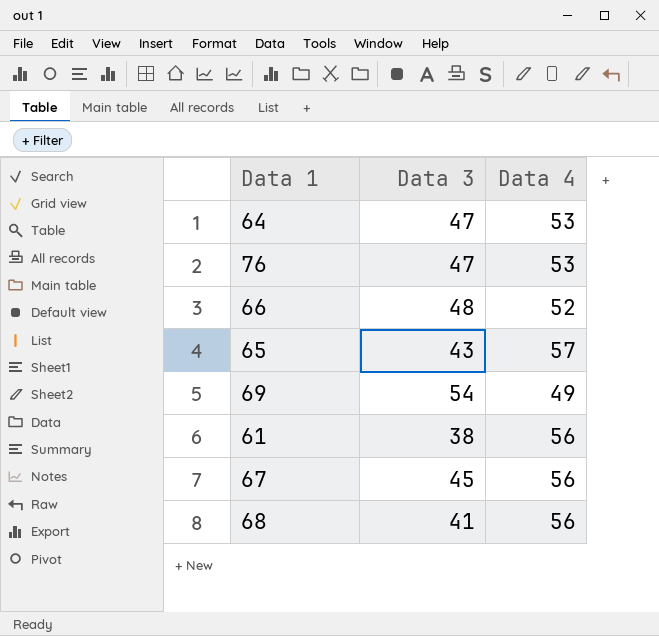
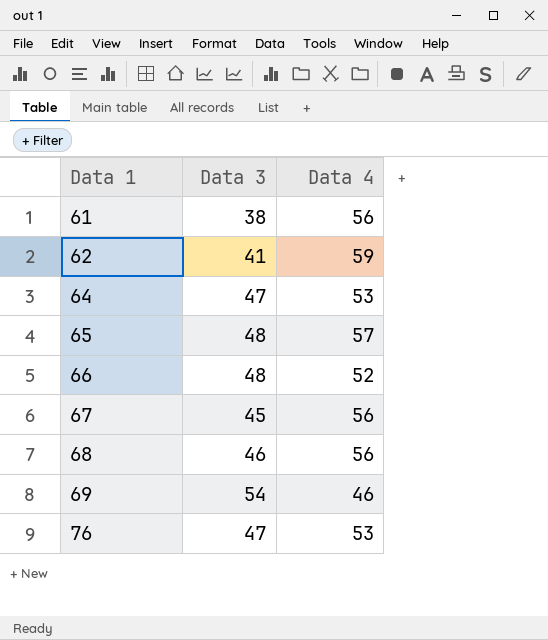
row order: none -> Data 1 ascending
row 62: none -> 41 | 59
65 | Data 3: 43 -> 48
68 | Data 3: 41 -> 46
69 | Data 4: 49 -> 46

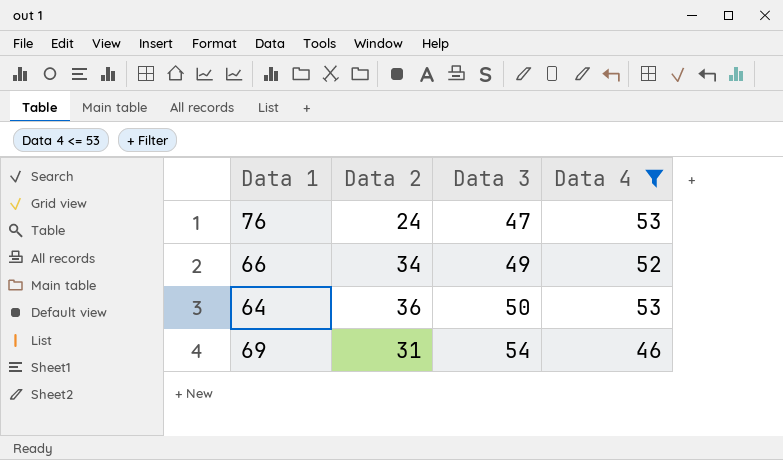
filter: none -> Data 4 <= 53
row order: Data 1 ascending -> Data 3 ascending
column Data 2 | position: none -> 2
66 | Data 3: 48 -> 49
64 | Data 3: 47 -> 50

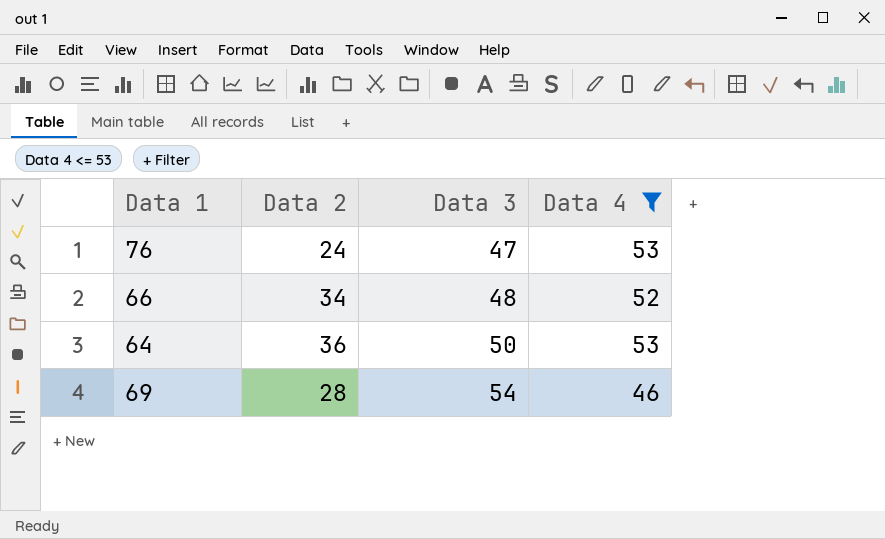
66 | Data 3: 49 -> 48
69 | Data 2: 31 -> 28

